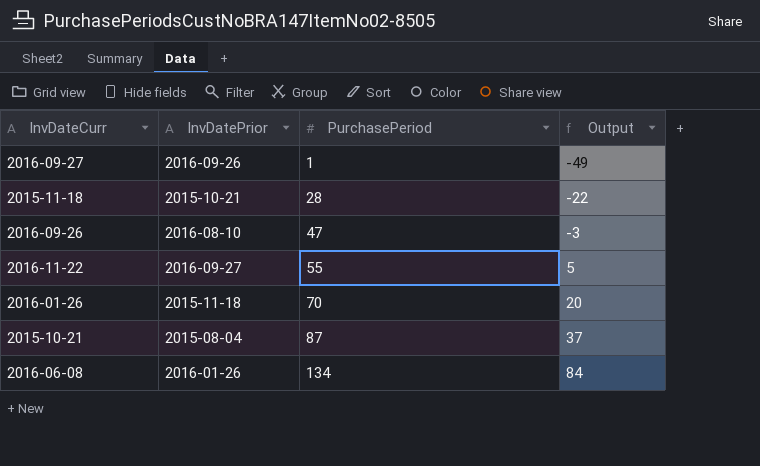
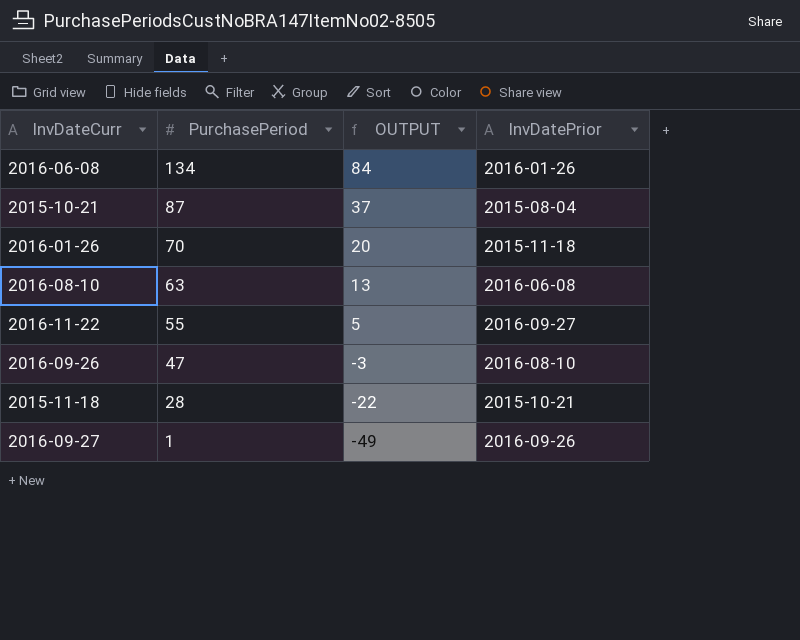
row order: PurchasePeriod ascending -> PurchasePeriod descending
column name: Output -> OUTPUT
column InvDatePrior | position: 2 -> 4
row 2016-08-10: none -> 63 | 13 | 2016-06-08

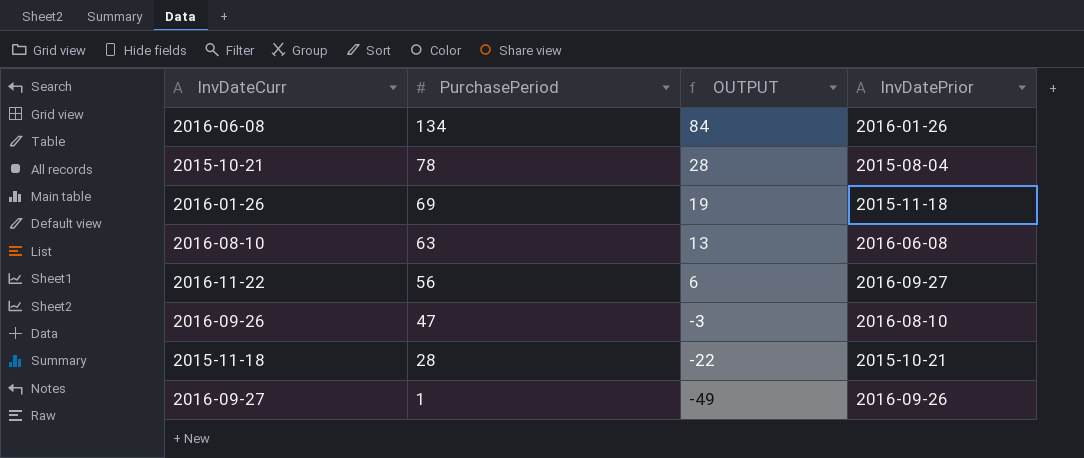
2015-10-21 | PurchasePeriod: 87 -> 78
2015-10-21 | OUTPUT: 37 -> 28
2016-01-26 | PurchasePeriod: 70 -> 69
2016-01-26 | OUTPUT: 20 -> 19
2016-11-22 | PurchasePeriod: 55 -> 56
2016-11-22 | OUTPUT: 5 -> 6

